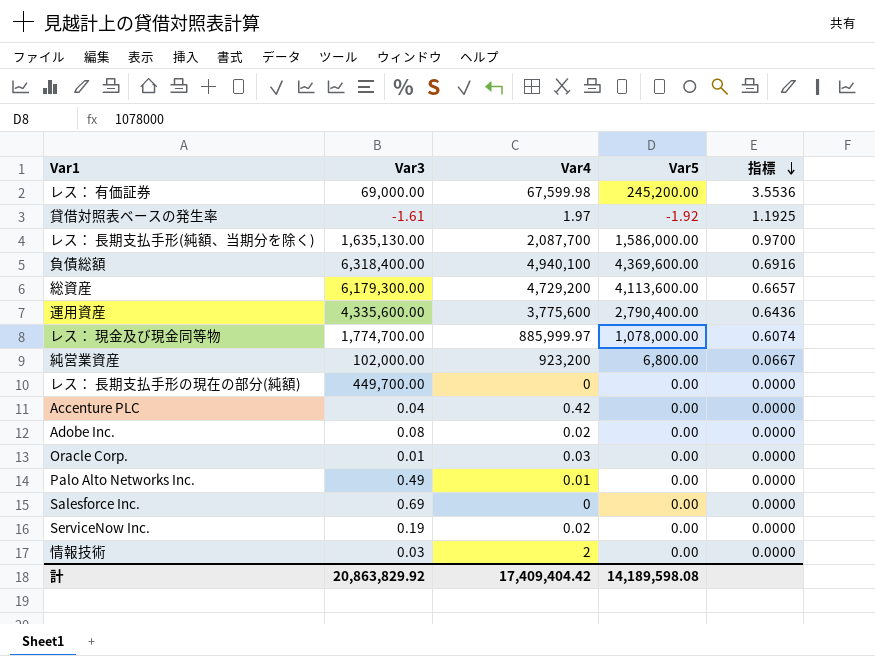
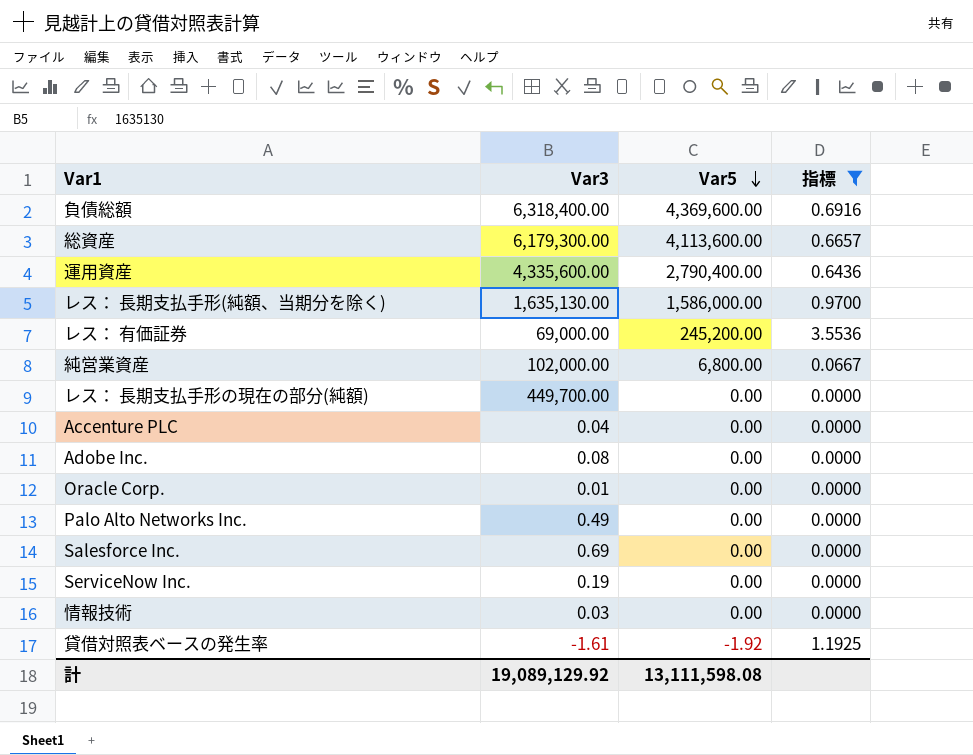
filter: none -> 指標 != 0.6074
row order: 指標 descending -> Var5 descending
column Var4 | position: 3 -> none
計 | Var3: 20,863,829.92 -> 19,089,129.92
計 | Var5: 14,189,598.08 -> 13,111,598.08

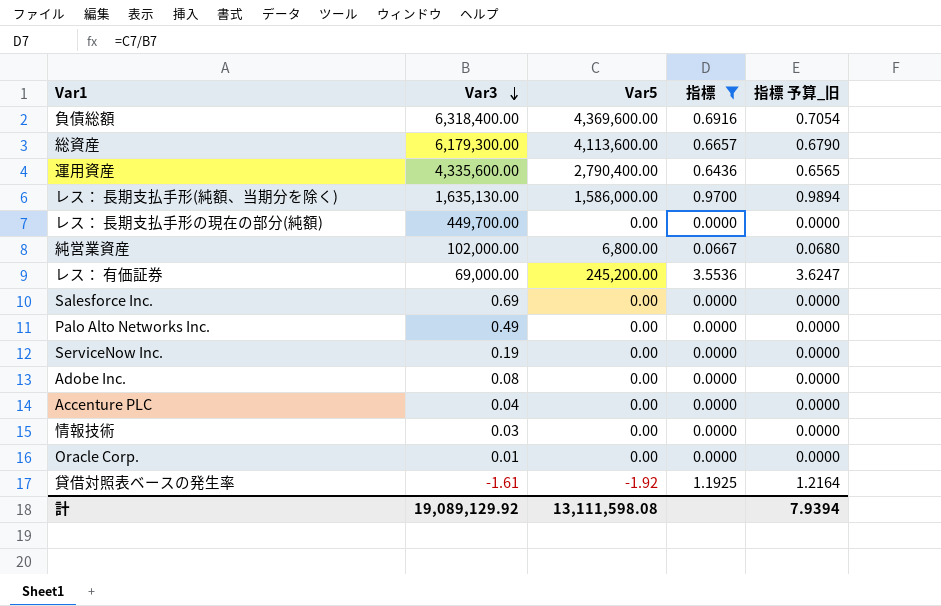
row order: Var5 descending -> Var3 descending
column 指標 予算_旧 | formula: none -> [指標] * 1.02

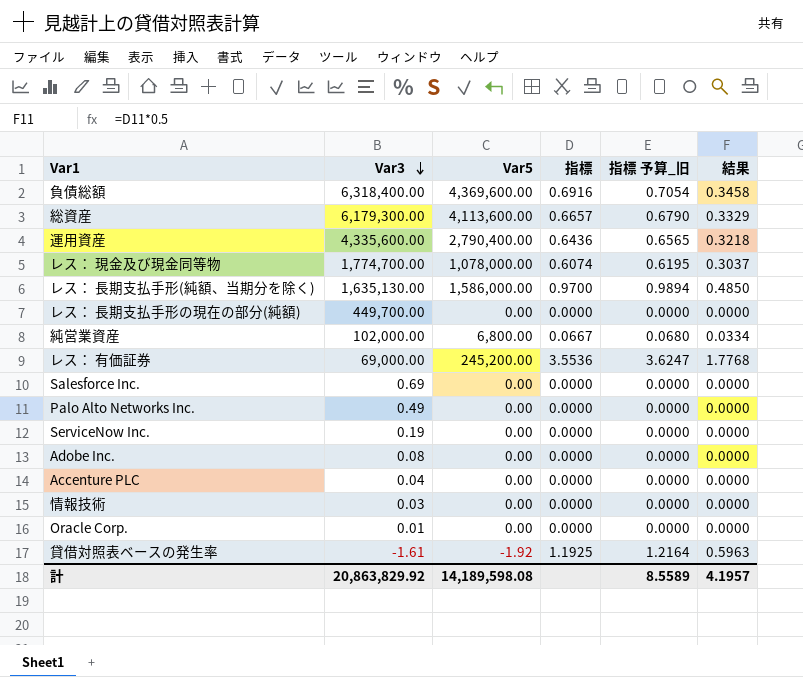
filter: 指標 != 0.6074 -> none
column 結果 | formula: none -> [指標] * 0.5
計 | Var3: 19,089,129.92 -> 20,863,829.92
計 | Var5: 13,111,598.08 -> 14,189,598.08
計 | 指標 予算_旧: 7.9394 -> 8.5589

